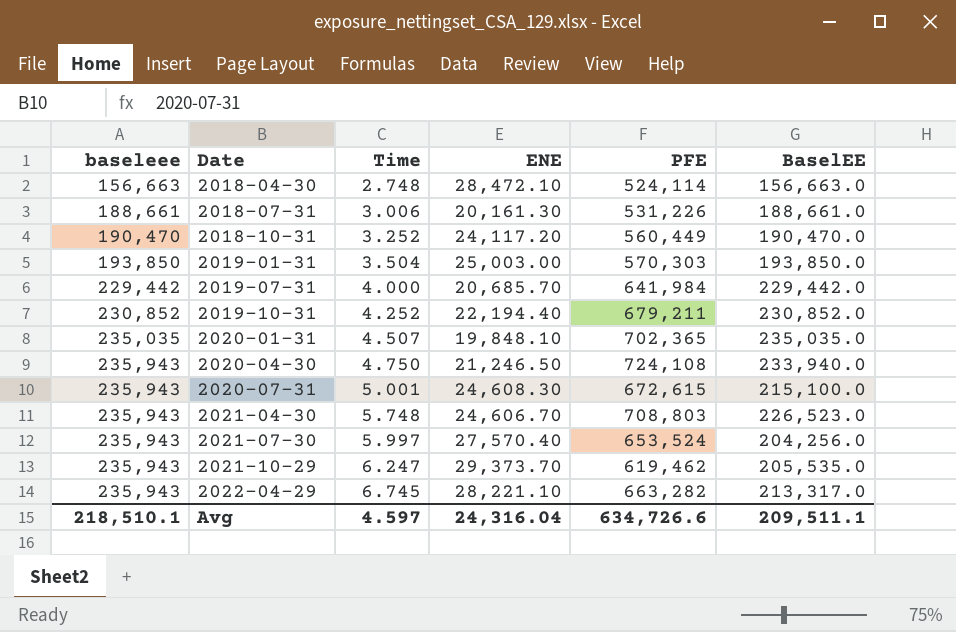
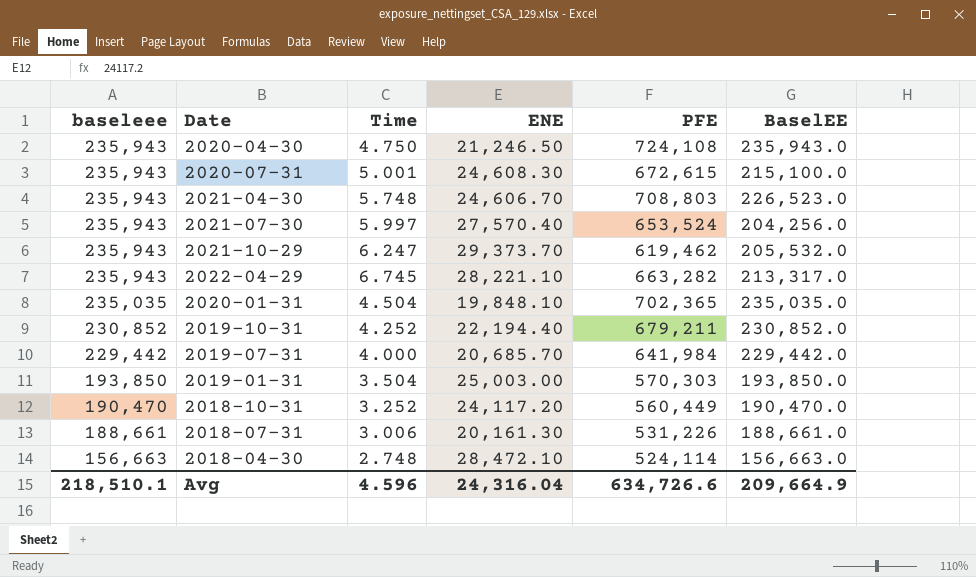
row order: baseleee ascending -> baseleee descending
2020-04-30 | BaselEE: 233,940.0 -> 235,943.0
2021-10-29 | BaselEE: 205,535.0 -> 205,532.0
2020-01-31 | Time: 4.507 -> 4.504
Avg | Time: 4.597 -> 4.596
Avg | BaselEE: 209,511.1 -> 209,664.9

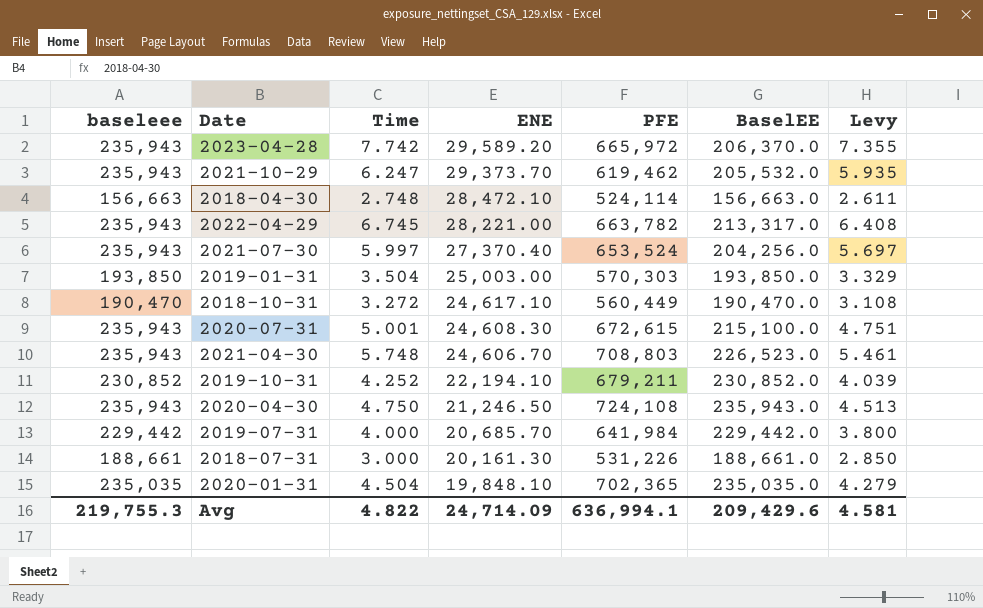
row order: baseleee descending -> ENE descending
column Levy | formula: none -> [Time] * 0.95
row 2023-04-28: none -> 235,943 | 7.742 | 29,589.20 | 665,972 | 206,370.0 | 7.355
2022-04-29 | ENE: 28,221.10 -> 28,221.00
2022-04-29 | PFE: 663,282 -> 663,782
2021-07-30 | ENE: 27,570.40 -> 27,370.40
2018-10-31 | Time: 3.252 -> 3.272
2018-10-31 | ENE: 24,117.20 -> 24,617.10
2019-10-31 | ENE: 22,194.40 -> 22,194.10
2018-07-31 | Time: 3.006 -> 3.000
Avg | baseleee: 218,510.1 -> 219,755.3
Avg | Time: 4.596 -> 4.822
Avg | ENE: 24,316.04 -> 24,714.09
Avg | PFE: 634,726.6 -> 636,994.1
Avg | BaselEE: 209,664.9 -> 209,429.6

